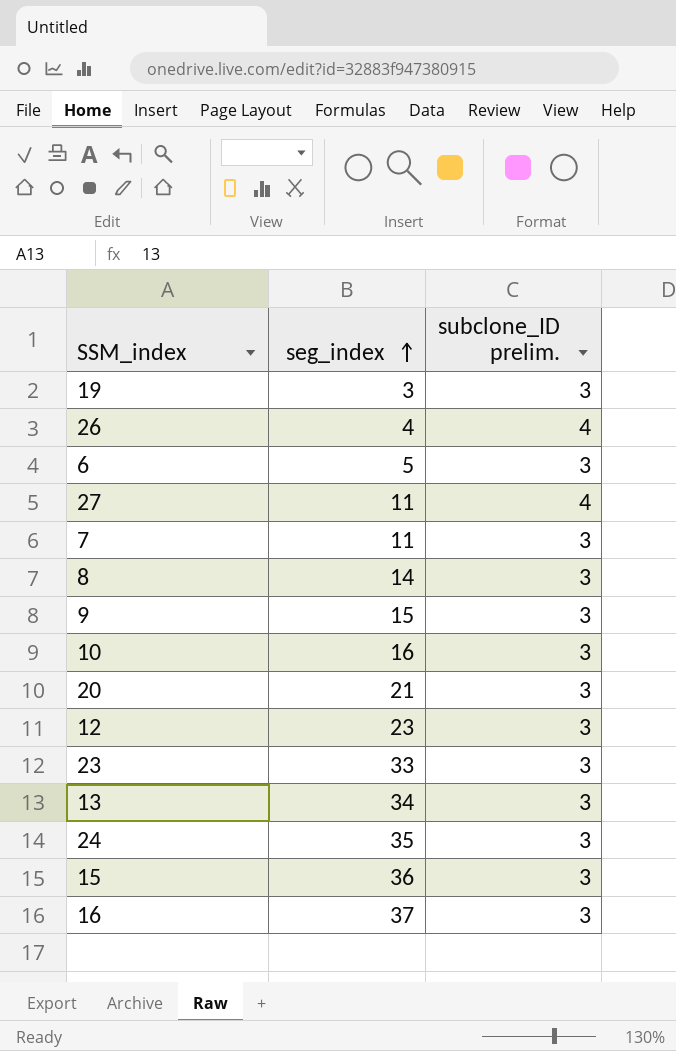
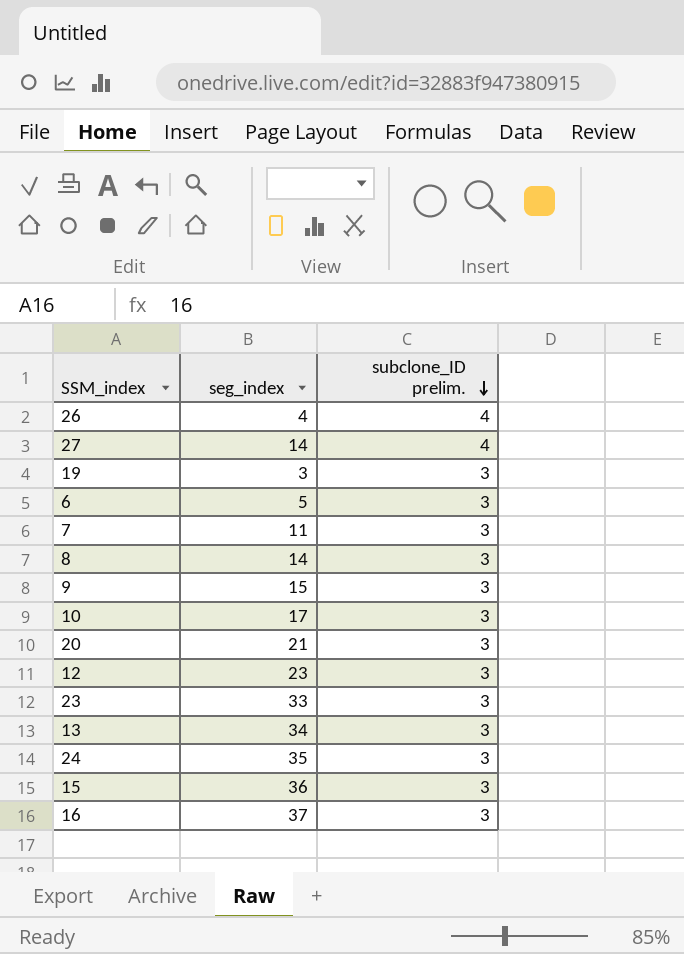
row order: seg_index ascending -> subclone_ID prelim. descending
27 | seg_index: 11 -> 14
10 | seg_index: 16 -> 17

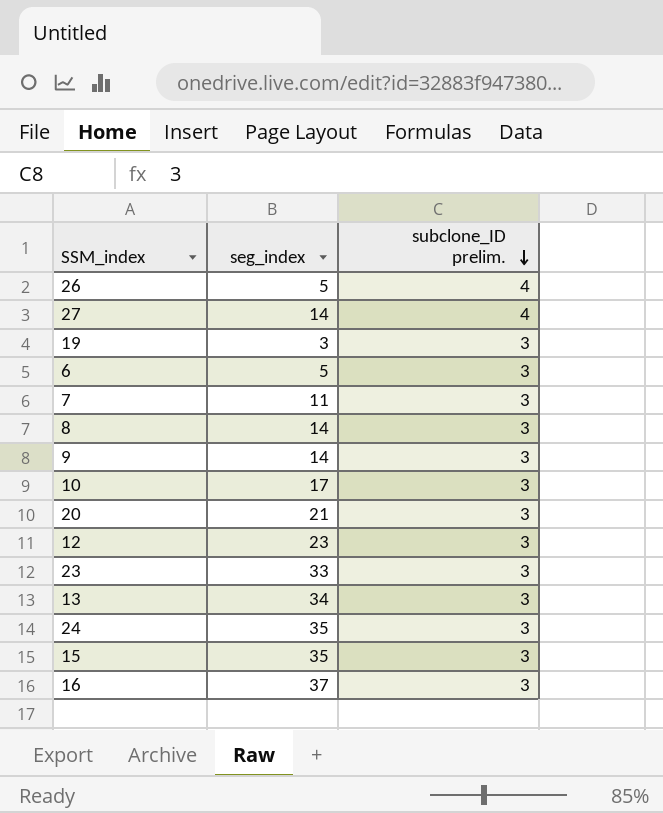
26 | seg_index: 4 -> 5
9 | seg_index: 15 -> 14
15 | seg_index: 36 -> 35

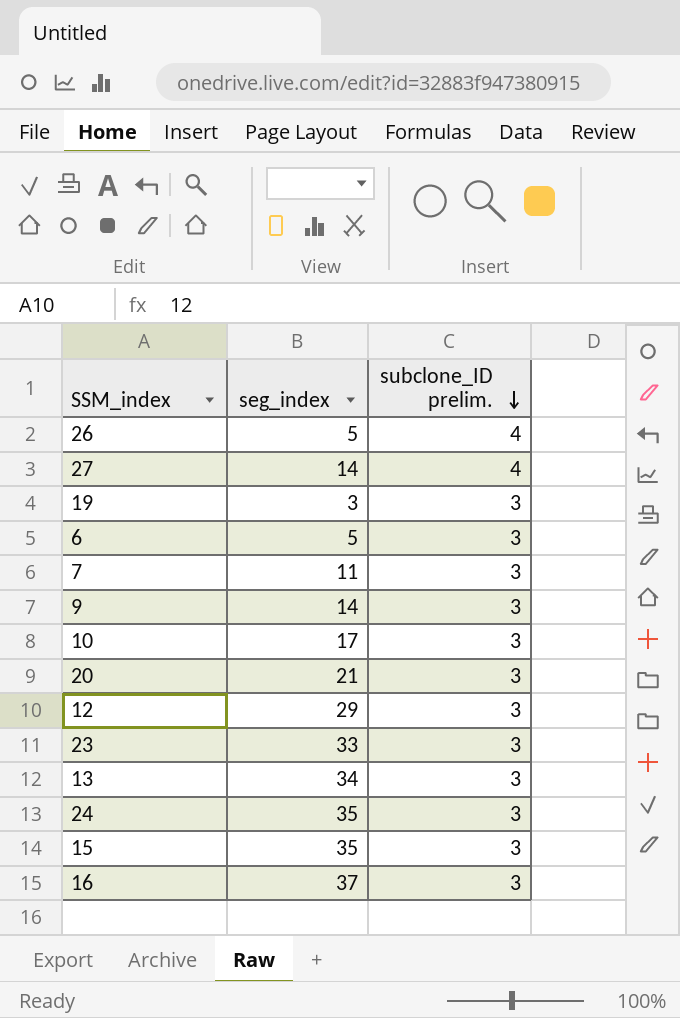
row 8: 14 | 3 -> none
12 | seg_index: 23 -> 29

